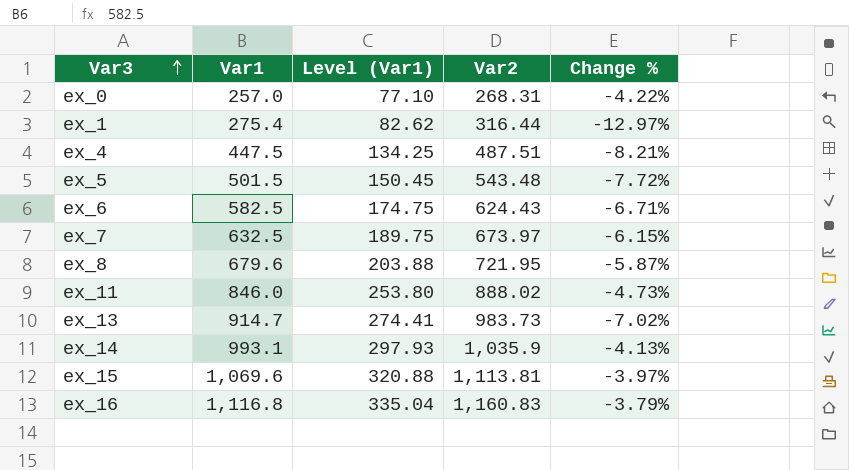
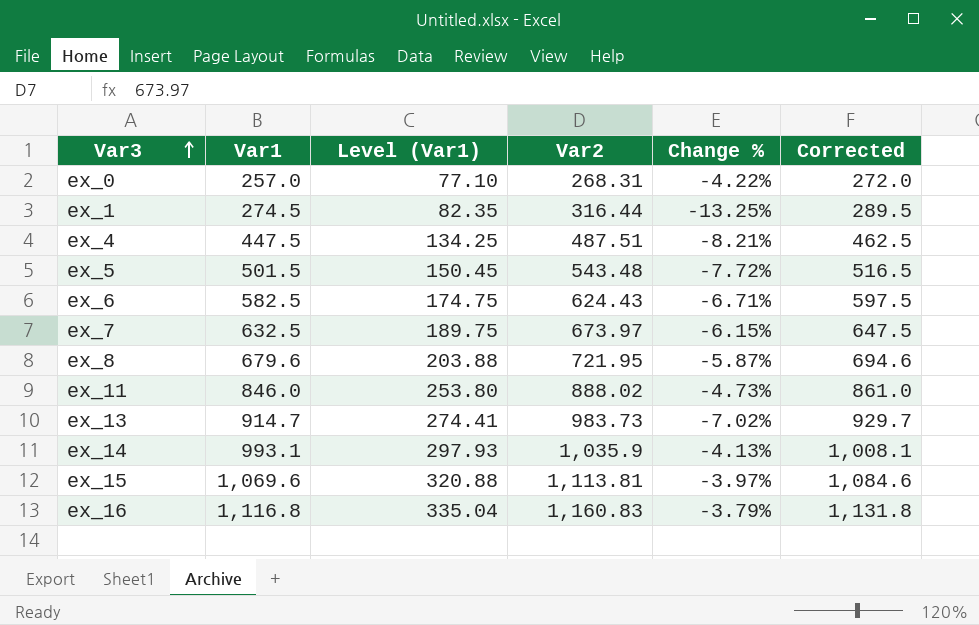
column Corrected | formula: none -> [Var1] + 15
ex_1 | Var1: 275.4 -> 274.5
ex_1 | Level (Var1): 82.62 -> 82.35
ex_1 | Change %: -12.97% -> -13.25%

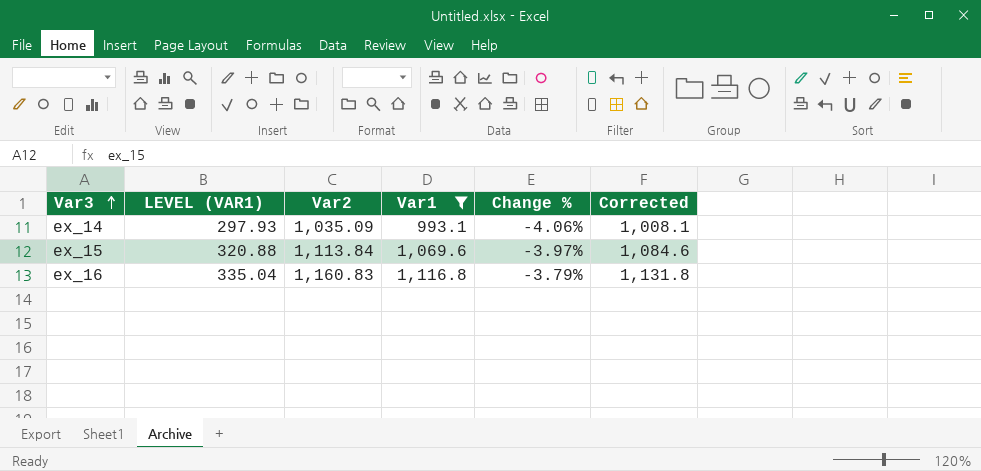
filter: none -> Var1 >= 993.1
column name: Level (Var1) -> LEVEL (VAR1)
column Var1 | position: 2 -> 4
ex_14 | Var2: 1,035.9 -> 1,035.09
ex_14 | Change %: -4.13% -> -4.06%
ex_15 | Var2: 1,113.81 -> 1,113.84

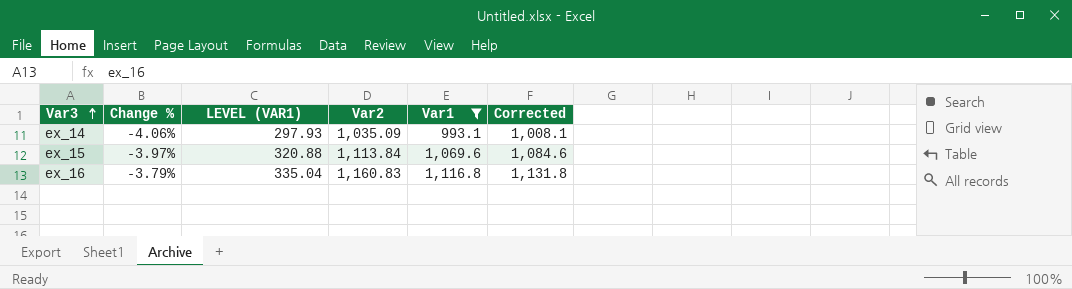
column Change % | position: 5 -> 2

